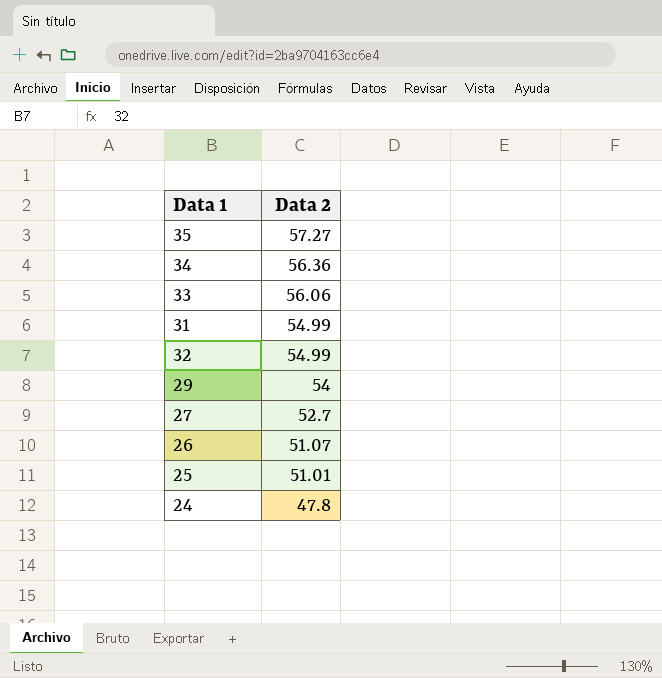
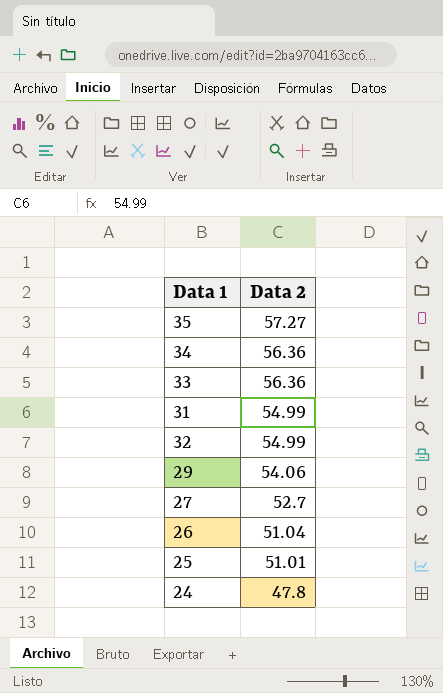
33 | Data 2: 56.06 -> 56.36
29 | Data 2: 54 -> 54.06
26 | Data 2: 51.07 -> 51.04

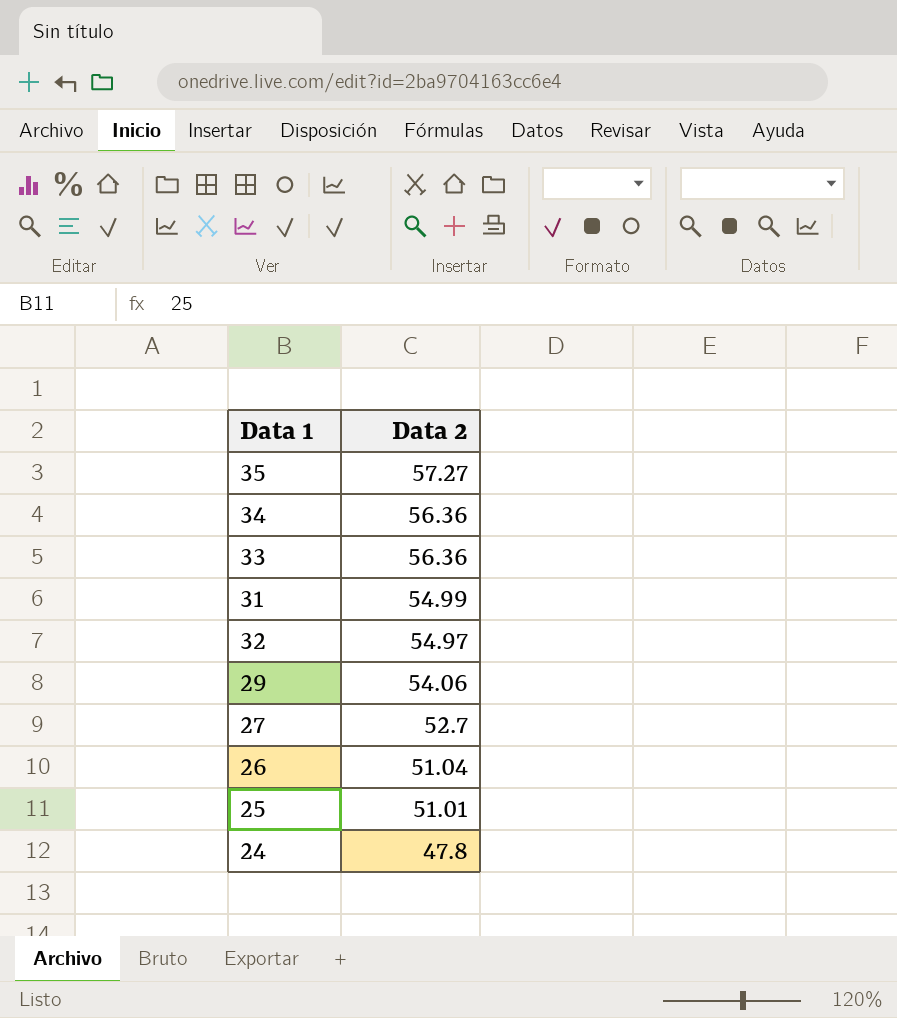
32 | Data 2: 54.99 -> 54.97

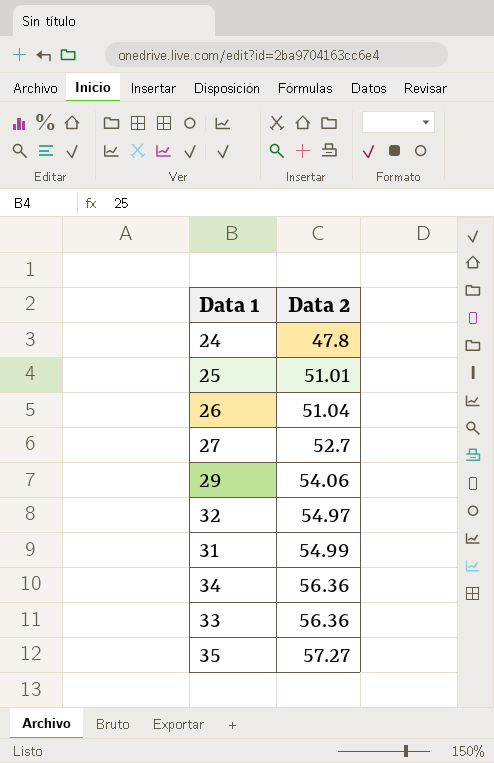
row order: Data 2 descending -> Data 2 ascending

